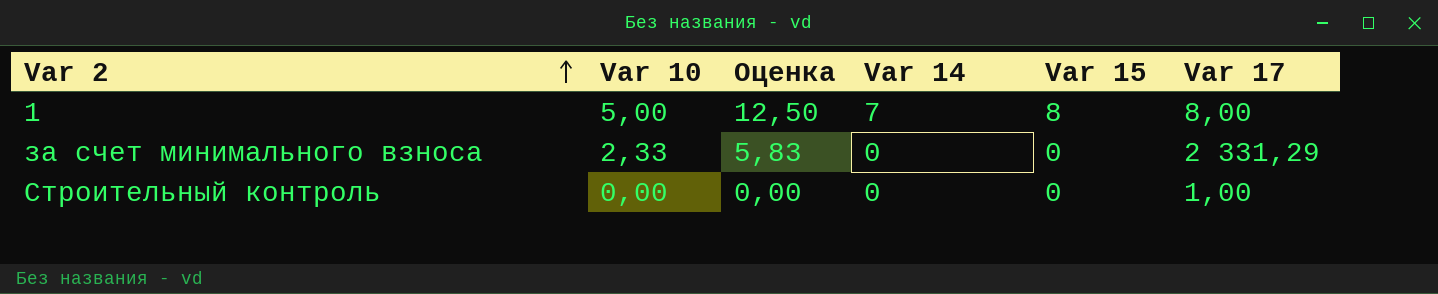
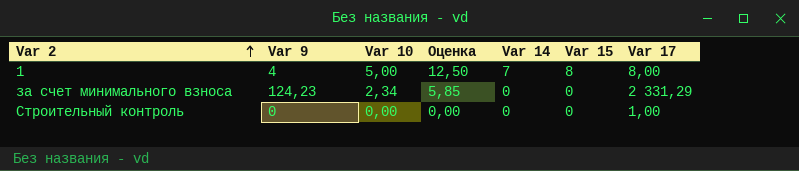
column Var 9 | position: none -> 2
за счет минимального взноса | Var 10: 2,33 -> 2,34
за счет минимального взноса | Оценка: 5,83 -> 5,85

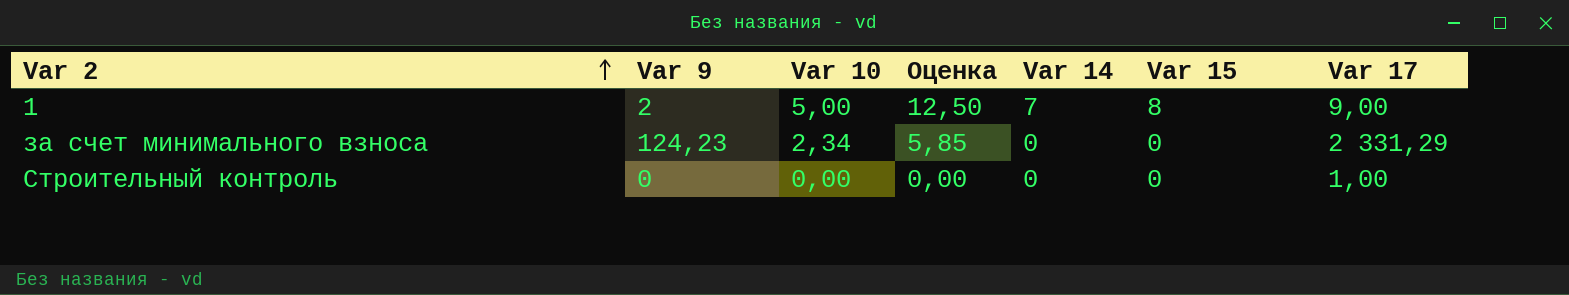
1 | Var 9: 4 -> 2
1 | Var 17: 8,00 -> 9,00

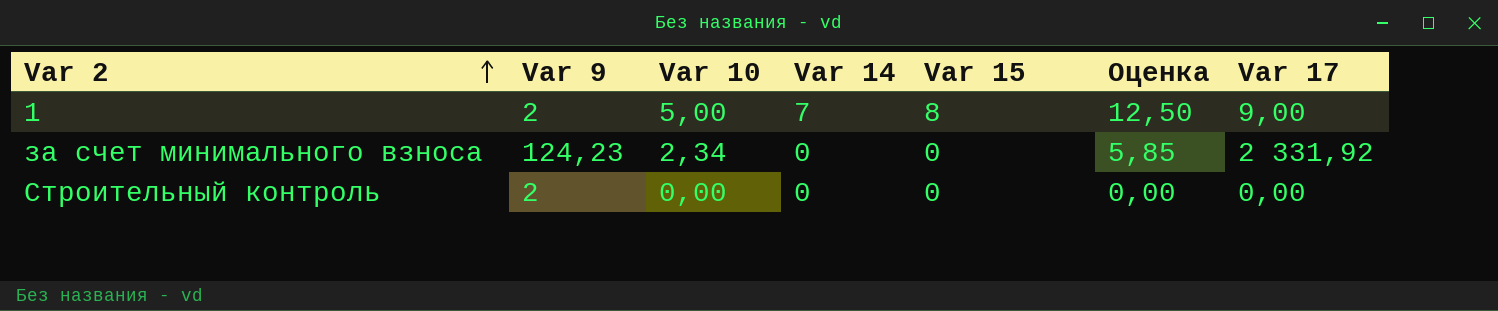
column Оценка | position: 4 -> 6
за счет минимального взноса | Var 17: 2 331,29 -> 2 331,92
Строительный контроль | Var 9: 0 -> 2
Строительный контроль | Var 17: 1,00 -> 0,00

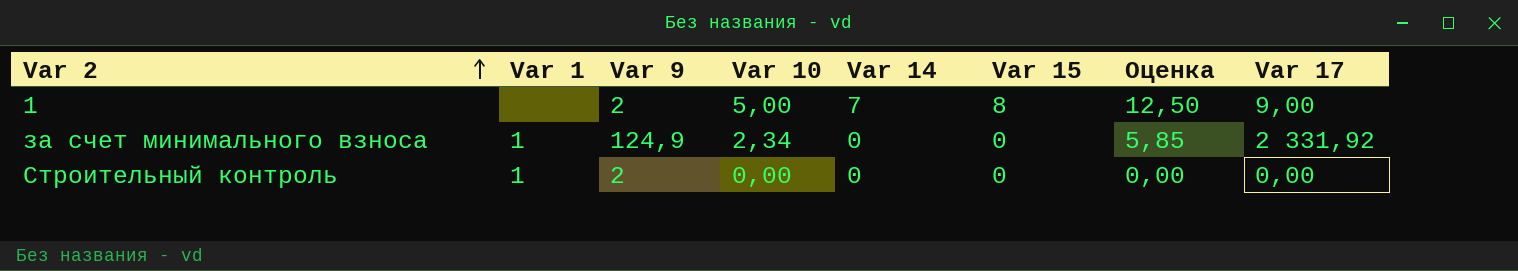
column Var 1 | position: none -> 2
за счет минимального взноса | Var 9: 124,23 -> 124,9

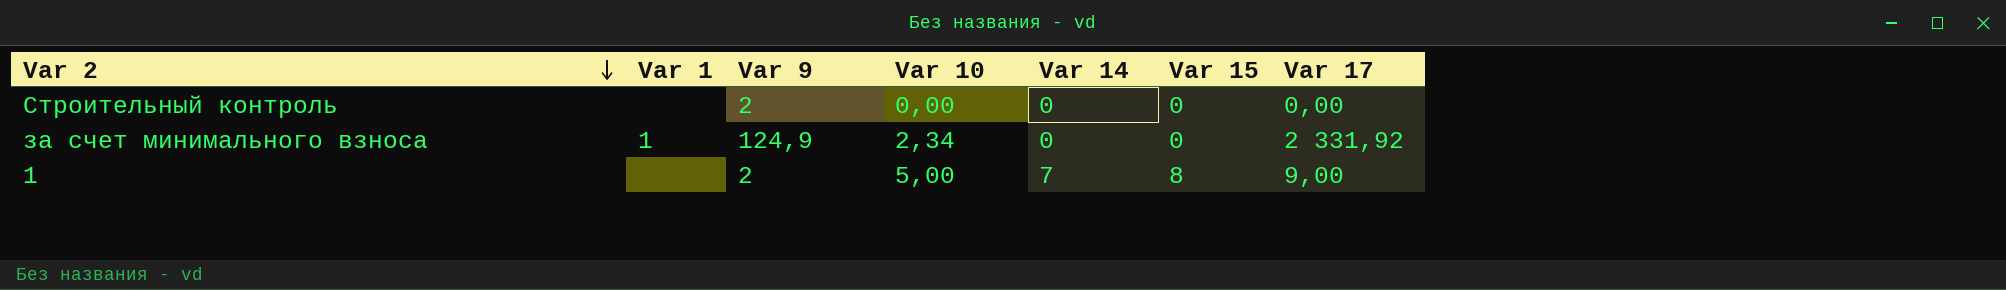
row order: Var 2 ascending -> Var 2 descending
column Оценка | formula: [Var 10] * 2,5 -> none
Строительный контроль | Var 1: 1 -> none

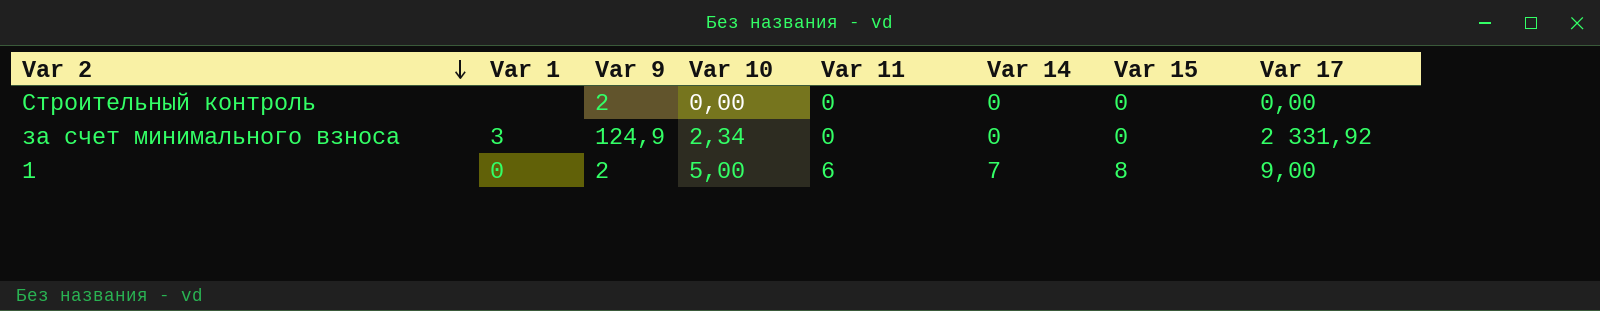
column Var 11 | position: none -> 5
за счет минимального взноса | Var 1: 1 -> 3
1 | Var 1: none -> 0

